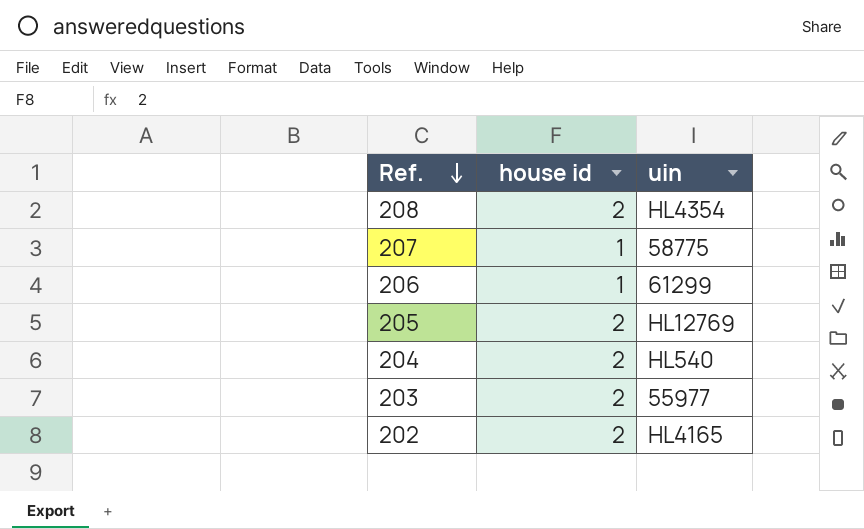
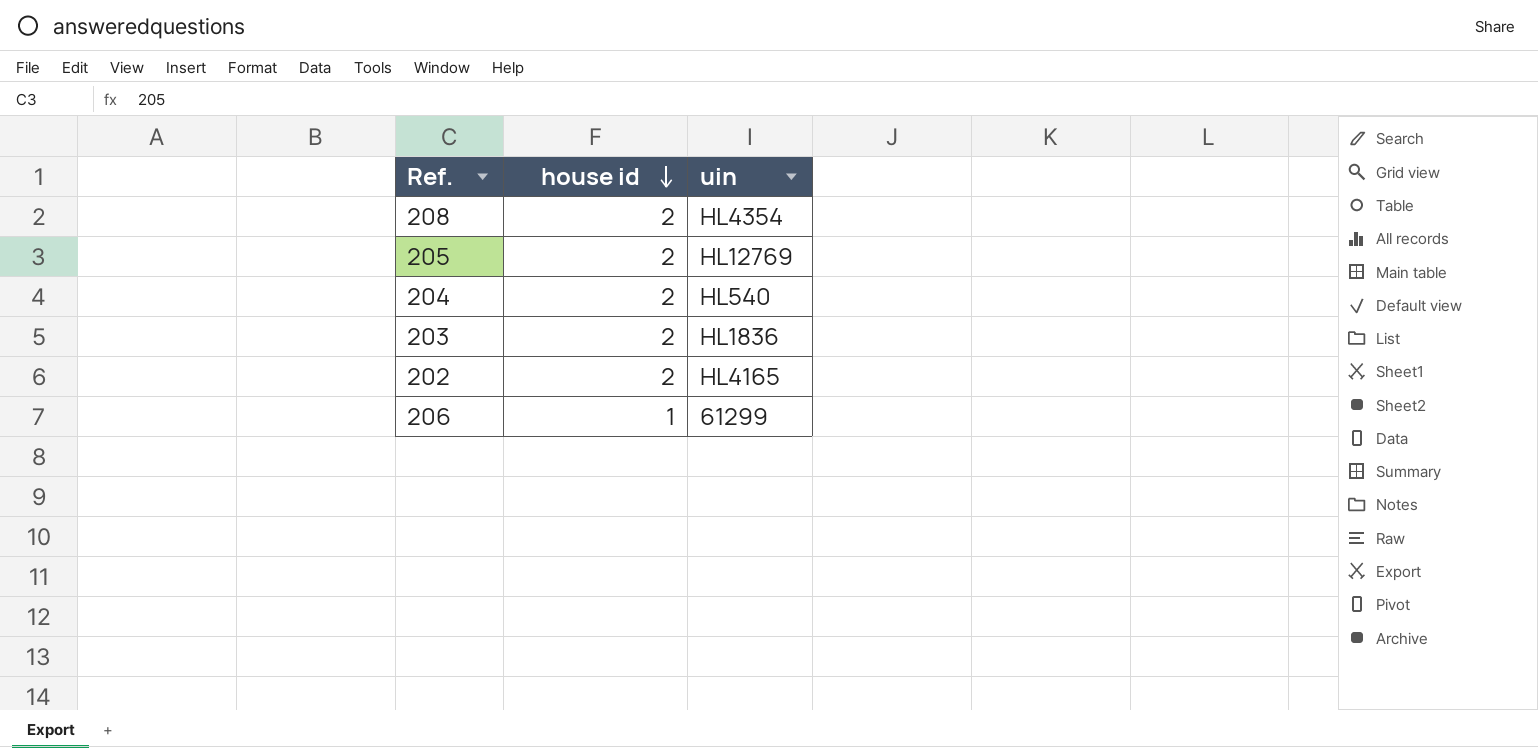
row order: Ref. descending -> house id descending
row 207: 1 | 58775 -> none
203 | uin: 55977 -> HL1836

